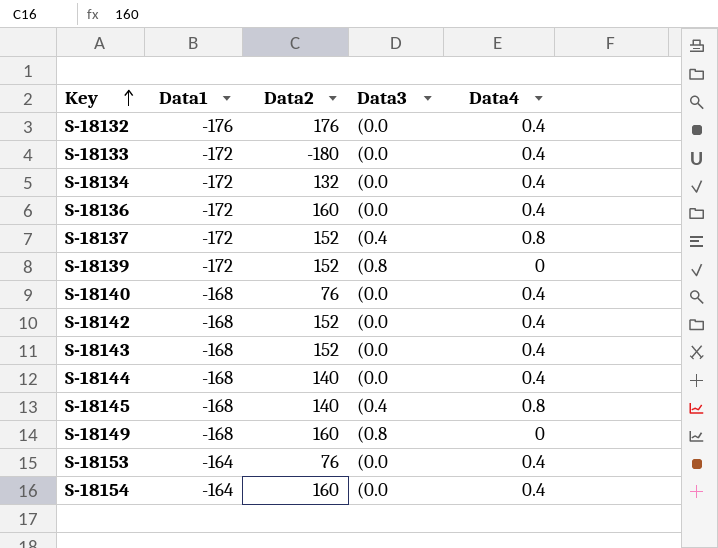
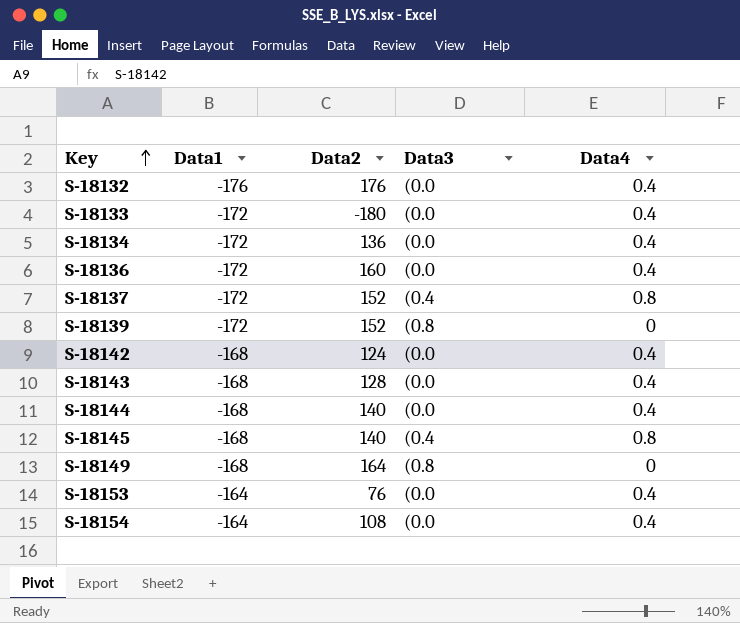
row S-18140: -168 | 76 | (0.0 | 0.4 -> none
S-18134 | Data2: 132 -> 136
S-18142 | Data2: 152 -> 124
S-18143 | Data2: 152 -> 128
S-18149 | Data2: 160 -> 164
S-18154 | Data2: 160 -> 108

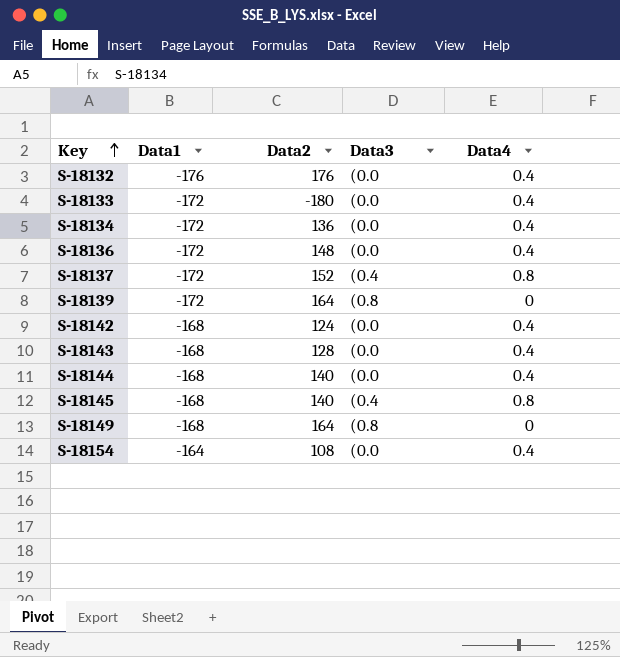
row S-18153: -164 | 76 | (0.0 | 0.4 -> none
S-18136 | Data2: 160 -> 148
S-18139 | Data2: 152 -> 164

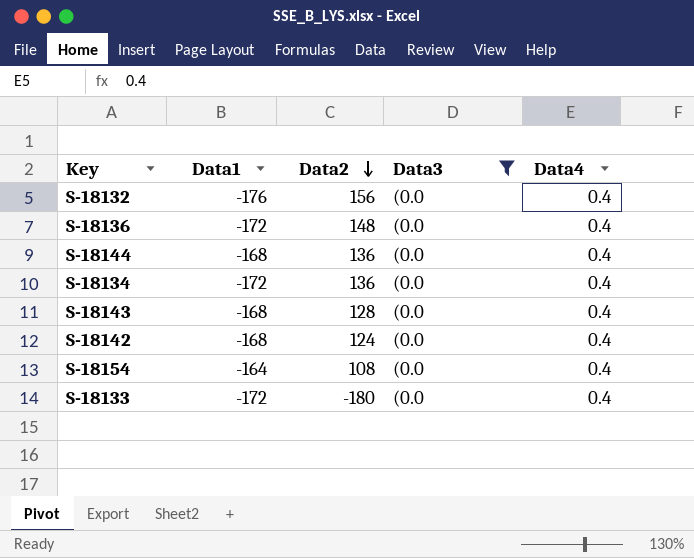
filter: none -> Data3 = (0.0
row order: Key ascending -> Data2 descending
S-18132 | Data2: 176 -> 156
S-18144 | Data2: 140 -> 136

